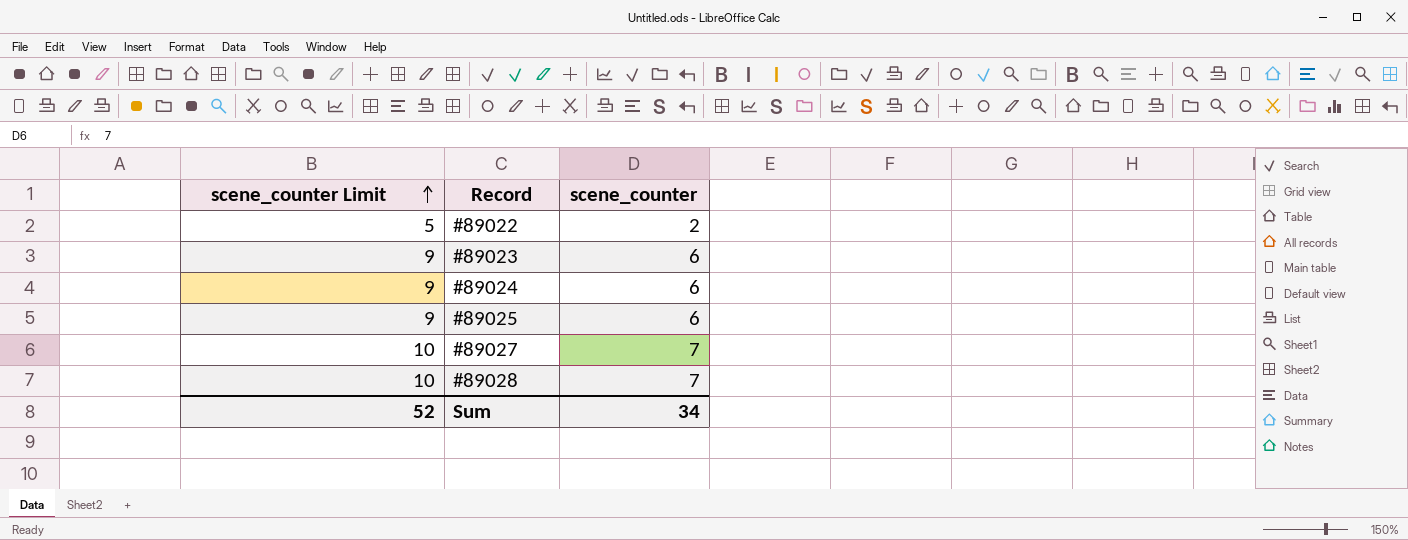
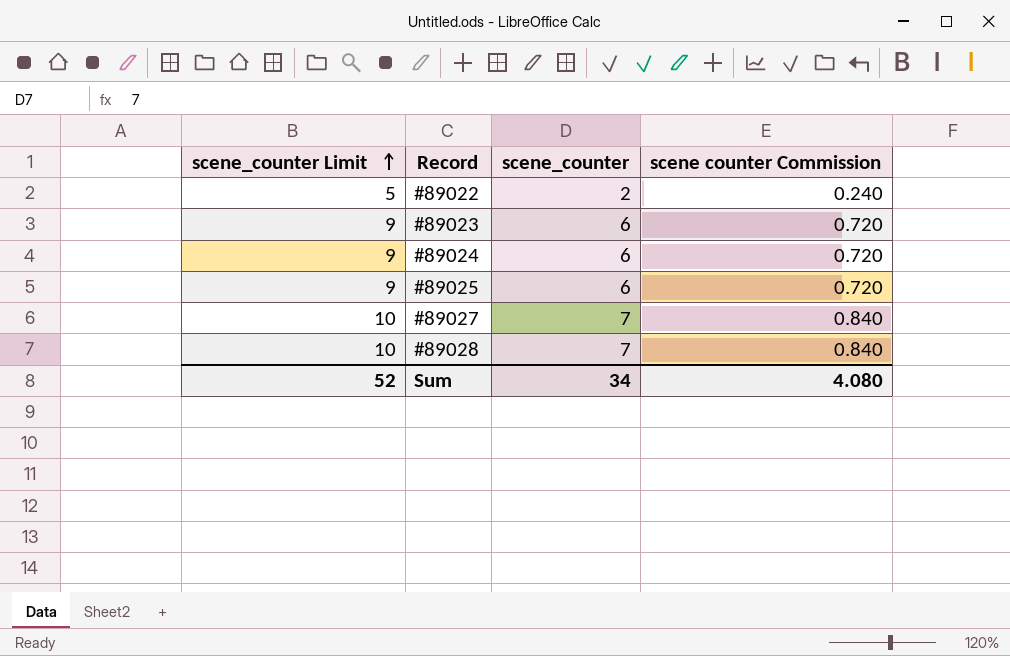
column scene counter Commission | formula: none -> [scene_counter] * 0.12

